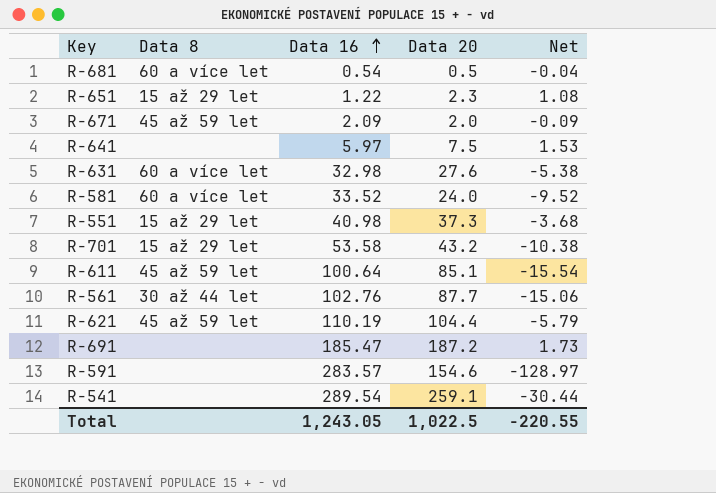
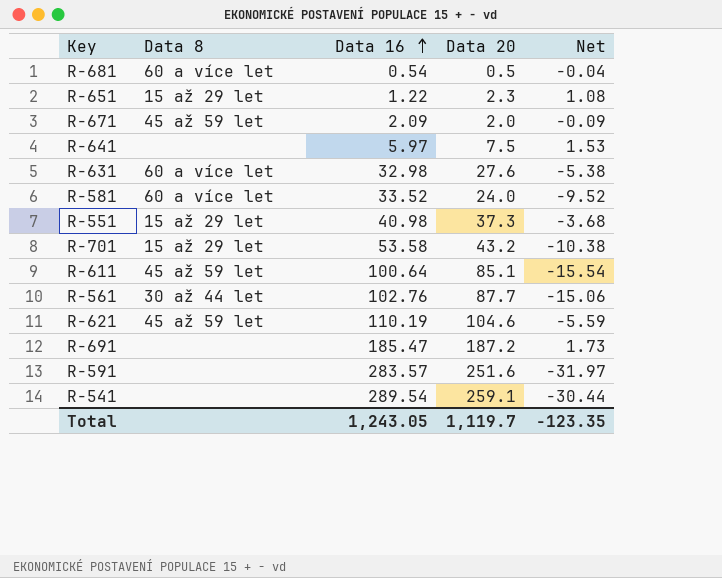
R-621 | Data 20: 104.4 -> 104.6
R-621 | Net: -5.79 -> -5.59
R-591 | Data 20: 154.6 -> 251.6
R-591 | Net: -128.97 -> -31.97
Total | Data 20: 1,022.5 -> 1,119.7
Total | Net: -220.55 -> -123.35

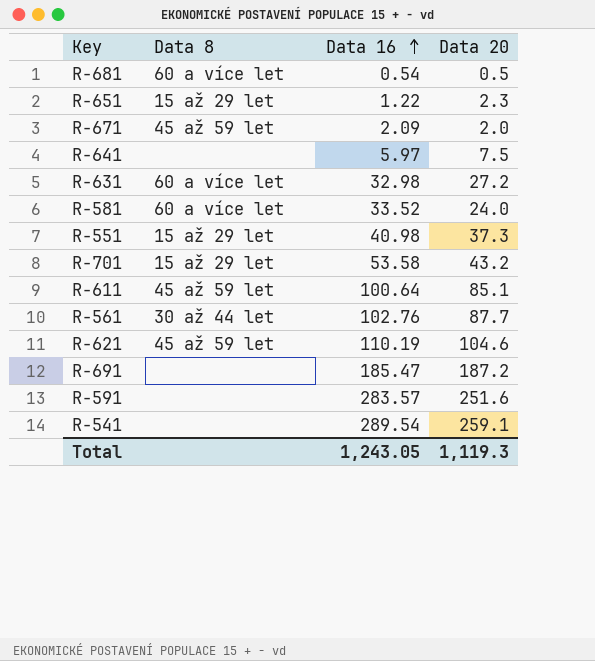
column Net | formula: [Data 20] - [Data 16] -> none
R-631 | Data 20: 27.6 -> 27.2
Total | Data 20: 1,119.7 -> 1,119.3

